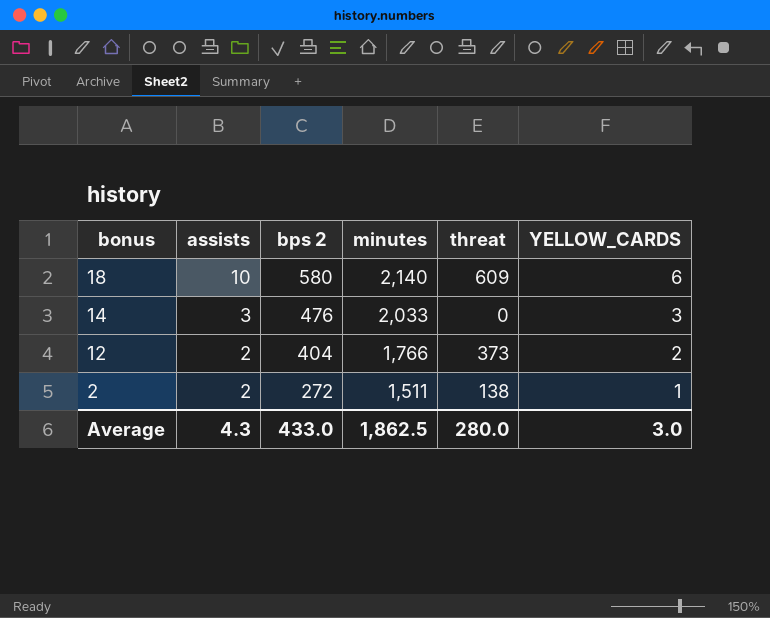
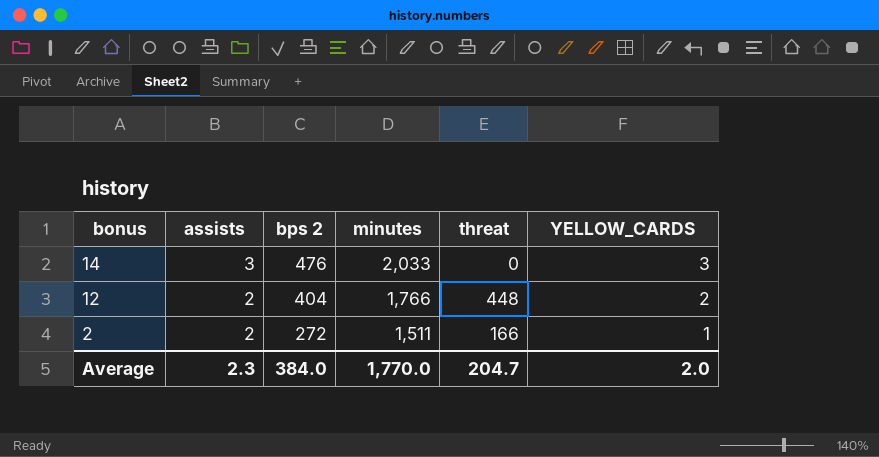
row 18: 10 | 580 | 2,140 | 609 | 6 -> none
12 | threat: 373 -> 448
2 | threat: 138 -> 166
Average | assists: 4.3 -> 2.3
Average | bps 2: 433.0 -> 384.0
Average | minutes: 1,862.5 -> 1,770.0
Average | threat: 280.0 -> 204.7
Average | YELLOW_CARDS: 3.0 -> 2.0

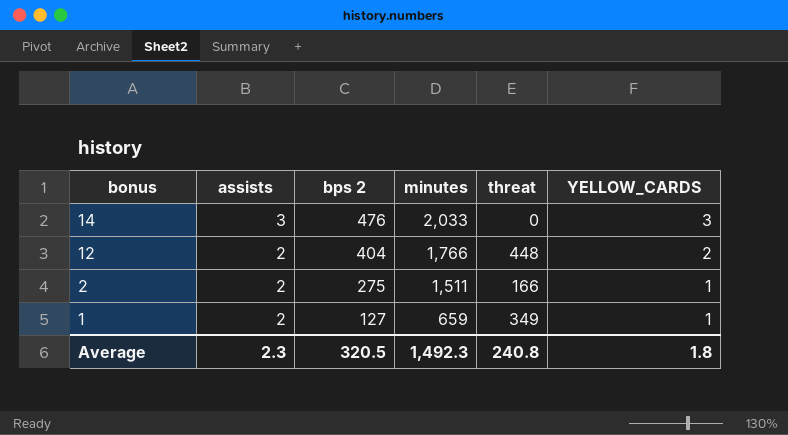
2 | bps 2: 272 -> 275
row 1: none -> 2 | 127 | 659 | 349 | 1
Average | bps 2: 384.0 -> 320.5
Average | minutes: 1,770.0 -> 1,492.3
Average | threat: 204.7 -> 240.8
Average | YELLOW_CARDS: 2.0 -> 1.8

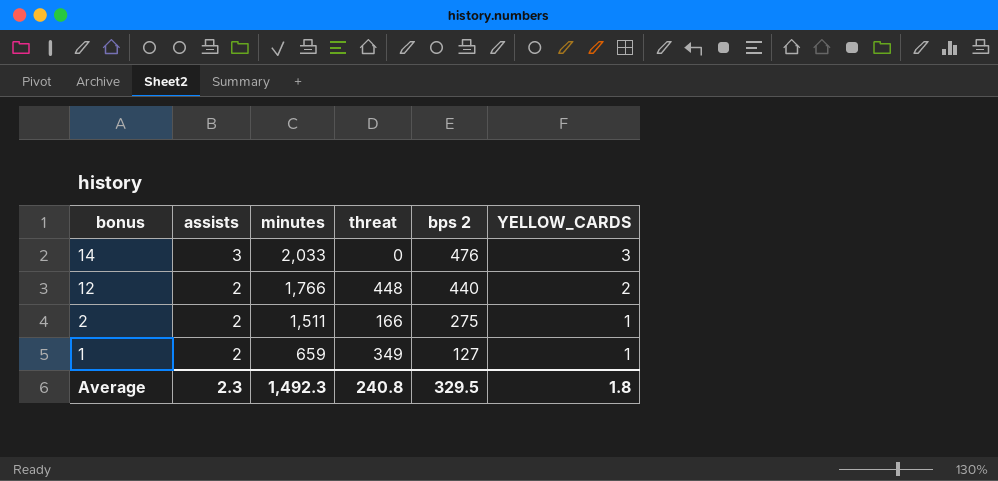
column bps 2 | position: 3 -> 5
12 | bps 2: 404 -> 440
Average | bps 2: 320.5 -> 329.5

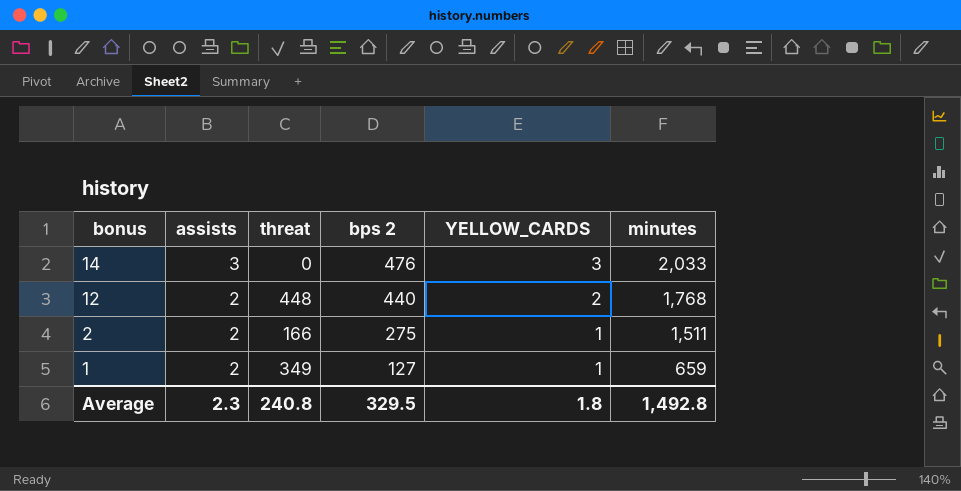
column minutes | position: 3 -> 6
12 | minutes: 1,766 -> 1,768
Average | minutes: 1,492.3 -> 1,492.8

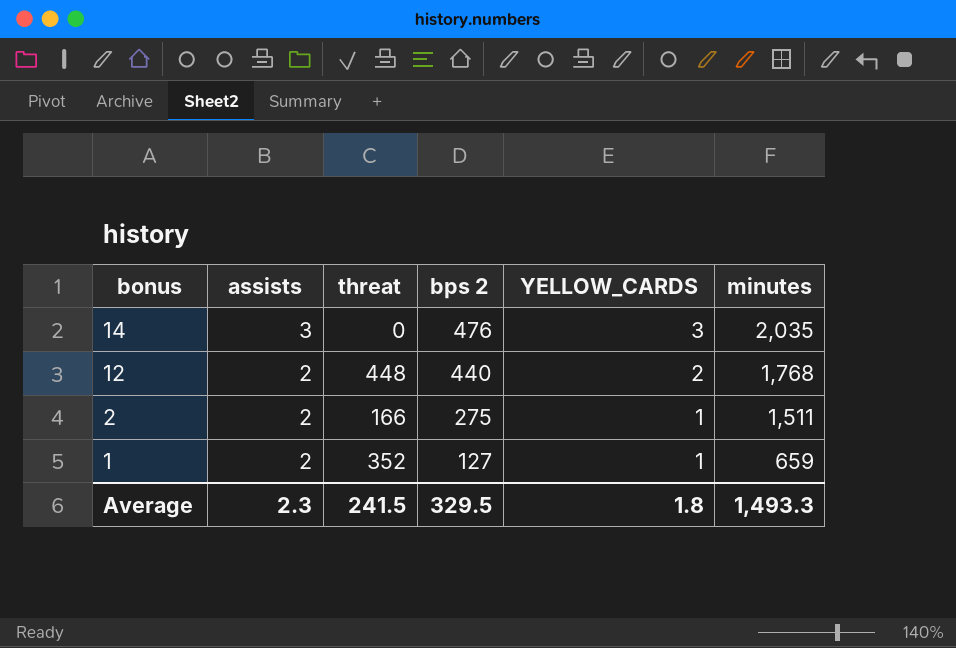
14 | minutes: 2,033 -> 2,035
1 | threat: 349 -> 352
Average | threat: 240.8 -> 241.5
Average | minutes: 1,492.8 -> 1,493.3

